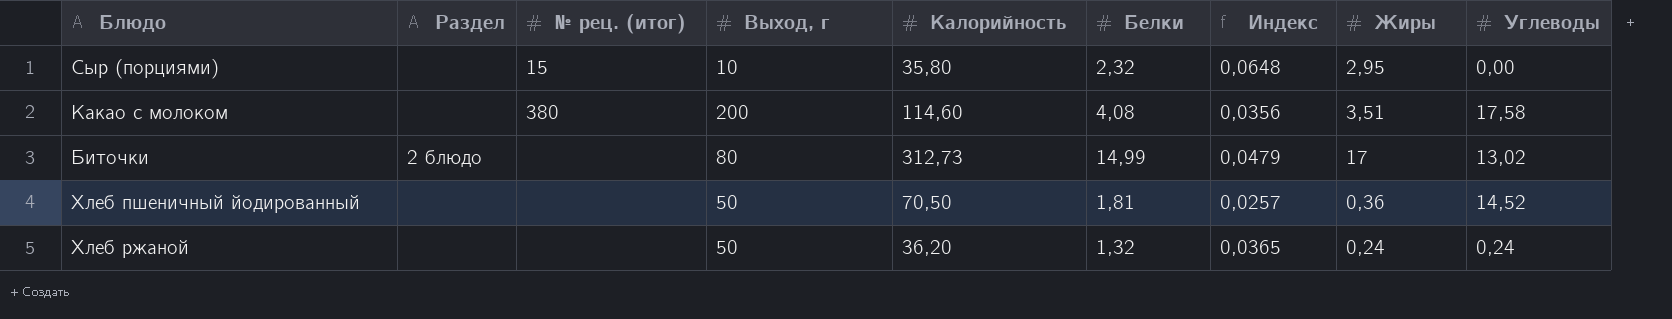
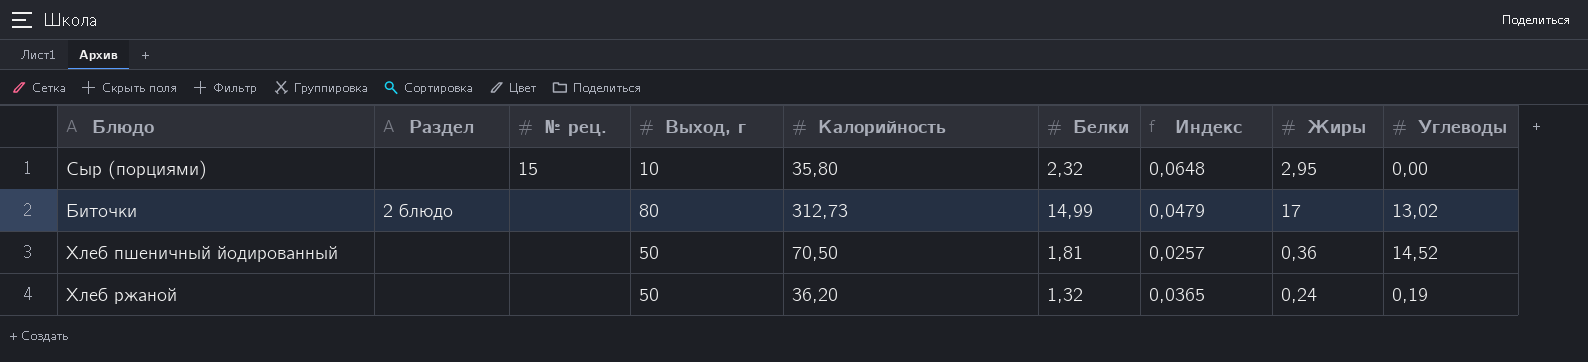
column name: № рец. (итог) -> № рец.
row Какао с молоком: none | 380 | 200 | 114,60 | 4,08 | 0,0356 | 3,51 | 17,58 -> none
Хлеб ржаной | Углеводы: 0,24 -> 0,19

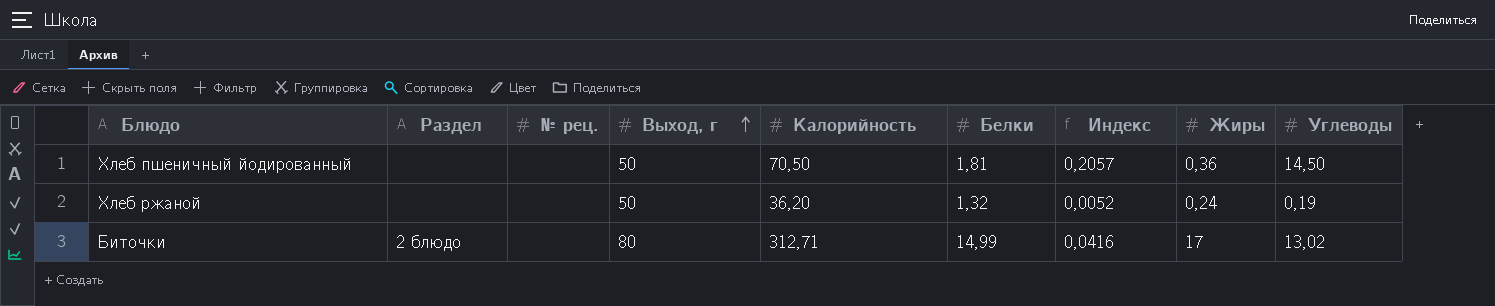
row order: none -> Выход, г ascending
column Индекс | formula: [Белки] / [Калорийность] -> [Углеводы] / [Калорийность]
row Сыр (порциями): none | 15 | 10 | 35,80 | 2,32 | 0,0648 | 2,95 | 0,00 -> none
Хлеб пшеничный йодированный | Углеводы: 14,52 -> 14,50
Биточки | Калорийность: 312,73 -> 312,71

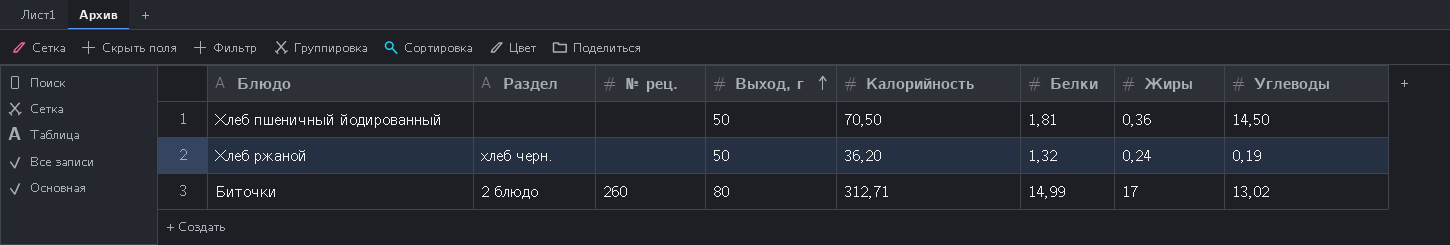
column Индекс | formula: [Углеводы] / [Калорийность] -> none
Хлеб ржаной | Раздел: none -> хлеб черн.
Биточки | № рец.: none -> 260

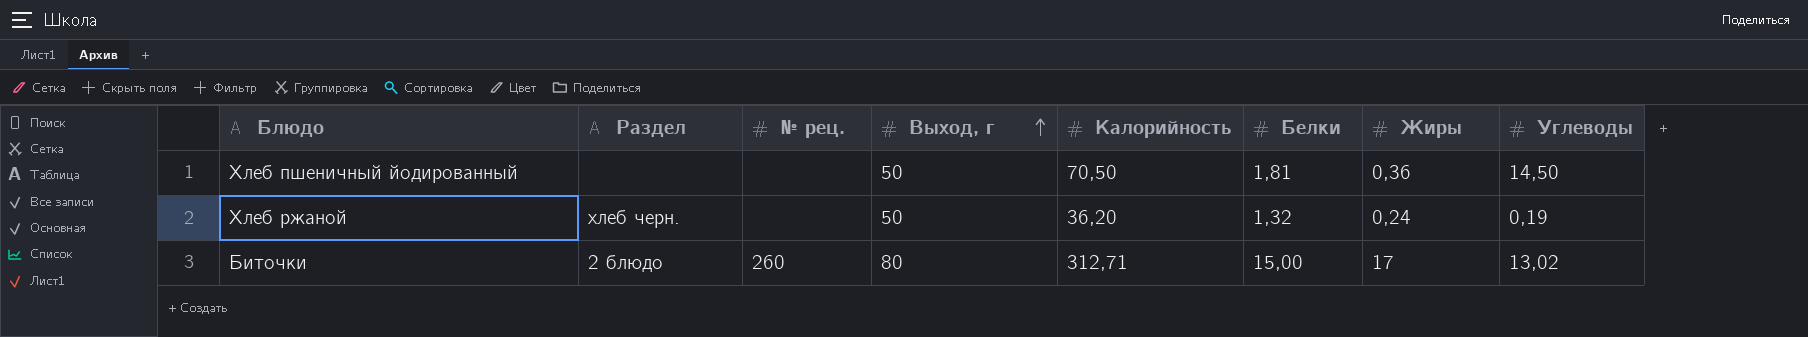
Биточки | Белки: 14,99 -> 15,00

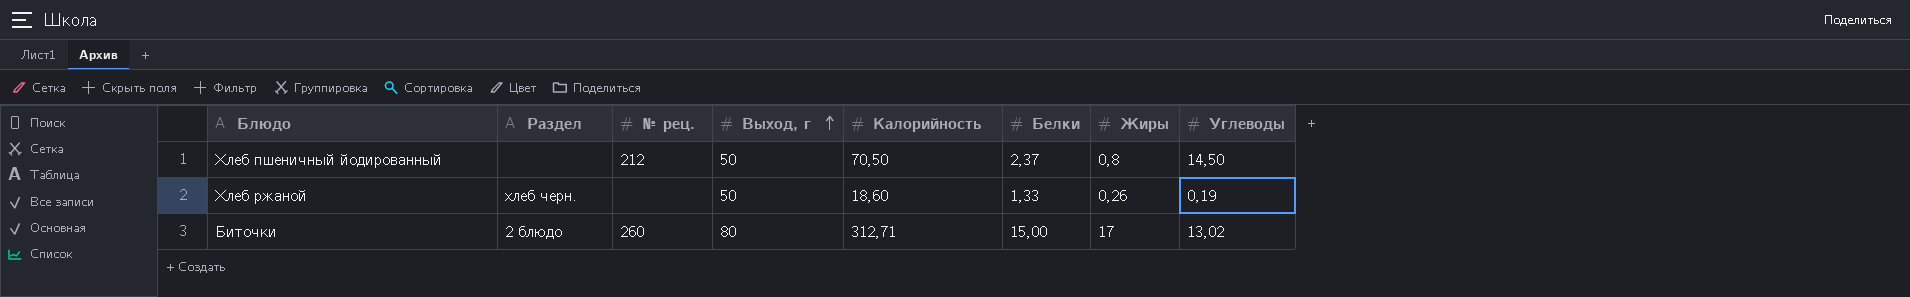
Хлеб пшеничный йодированный | № рец.: none -> 212
Хлеб пшеничный йодированный | Белки: 1,81 -> 2,37
Хлеб пшеничный йодированный | Жиры: 0,36 -> 0,8
Хлеб ржаной | Калорийность: 36,20 -> 18,60
Хлеб ржаной | Белки: 1,32 -> 1,33
Хлеб ржаной | Жиры: 0,24 -> 0,26

